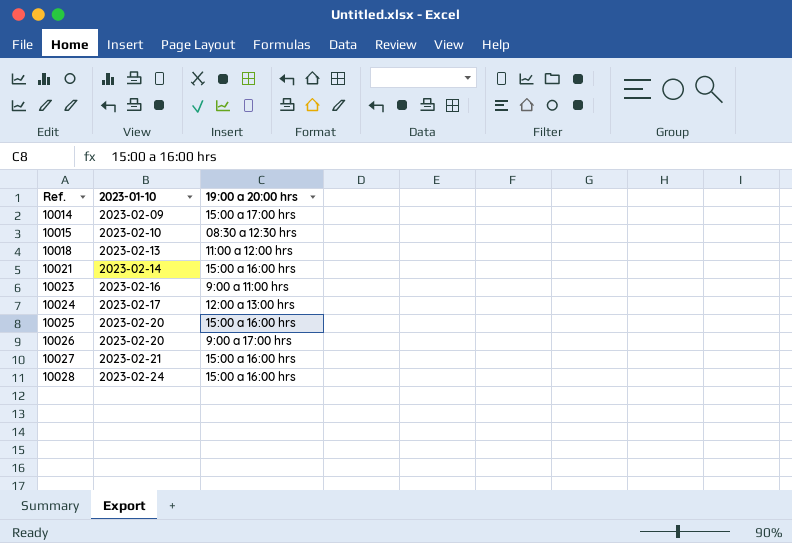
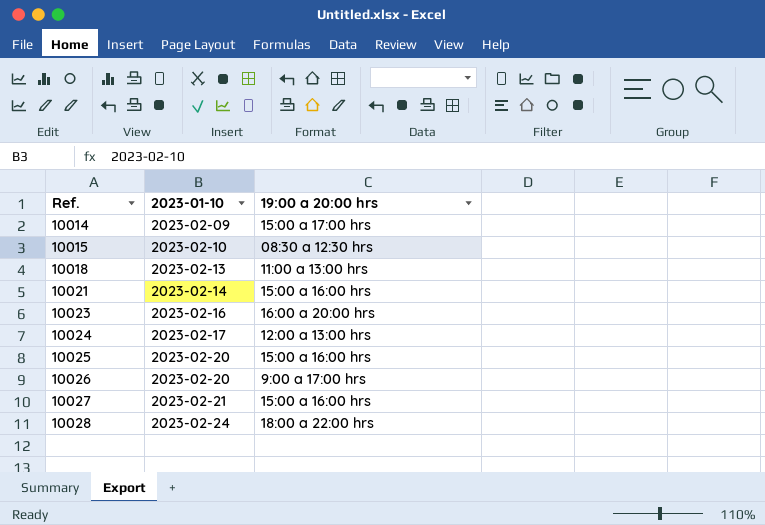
10018 | 19:00 a 20:00 hrs: 11:00 a 12:00 hrs -> 11:00 a 13:00 hrs
10023 | 19:00 a 20:00 hrs: 9:00 a 11:00 hrs -> 16:00 a 20:00 hrs
10028 | 19:00 a 20:00 hrs: 15:00 a 16:00 hrs -> 18:00 a 22:00 hrs

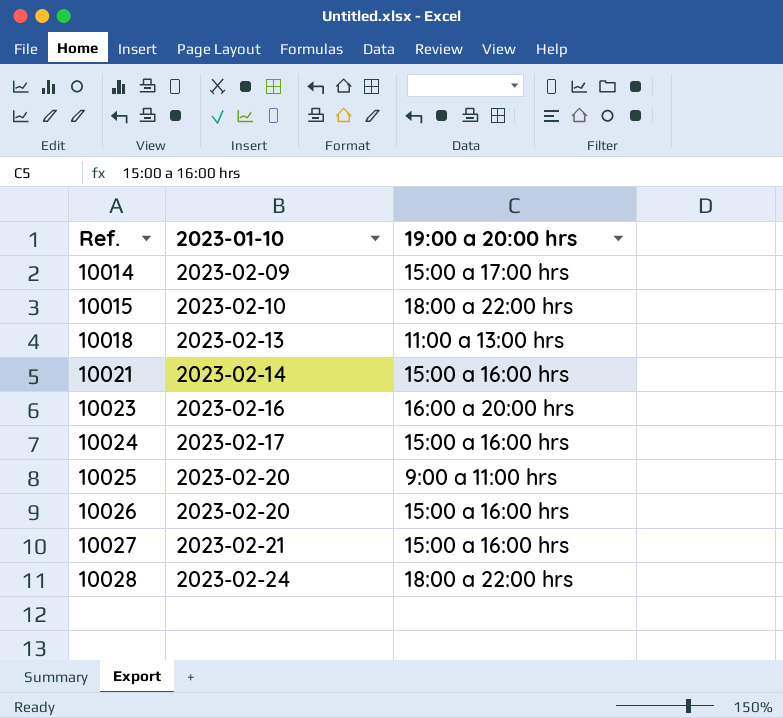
10015 | 19:00 a 20:00 hrs: 08:30 a 12:30 hrs -> 18:00 a 22:00 hrs
10024 | 19:00 a 20:00 hrs: 12:00 a 13:00 hrs -> 15:00 a 16:00 hrs
10025 | 19:00 a 20:00 hrs: 15:00 a 16:00 hrs -> 9:00 a 11:00 hrs
10026 | 19:00 a 20:00 hrs: 9:00 a 17:00 hrs -> 15:00 a 16:00 hrs

